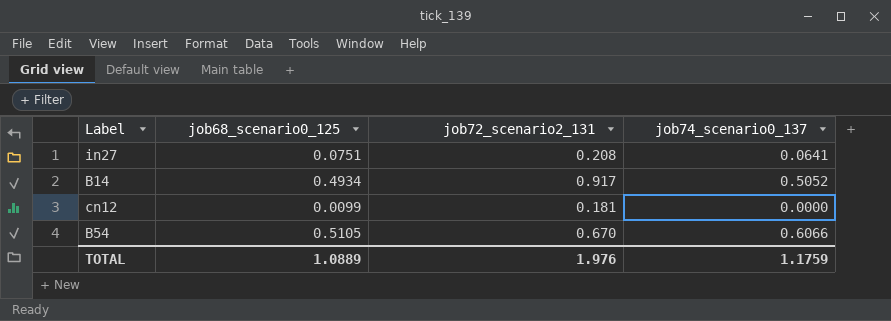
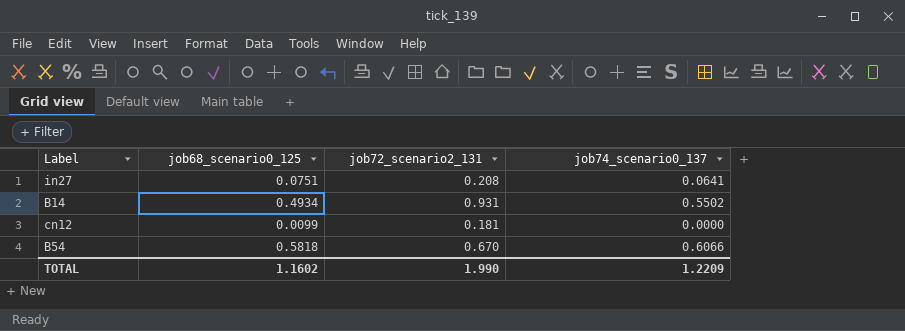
B14 | job72_scenario2_131: 0.917 -> 0.931
B14 | job74_scenario0_137: 0.5052 -> 0.5502
B54 | job68_scenario0_125: 0.5105 -> 0.5818
TOTAL | job68_scenario0_125: 1.0889 -> 1.1602
TOTAL | job72_scenario2_131: 1.976 -> 1.990
TOTAL | job74_scenario0_137: 1.1759 -> 1.2209

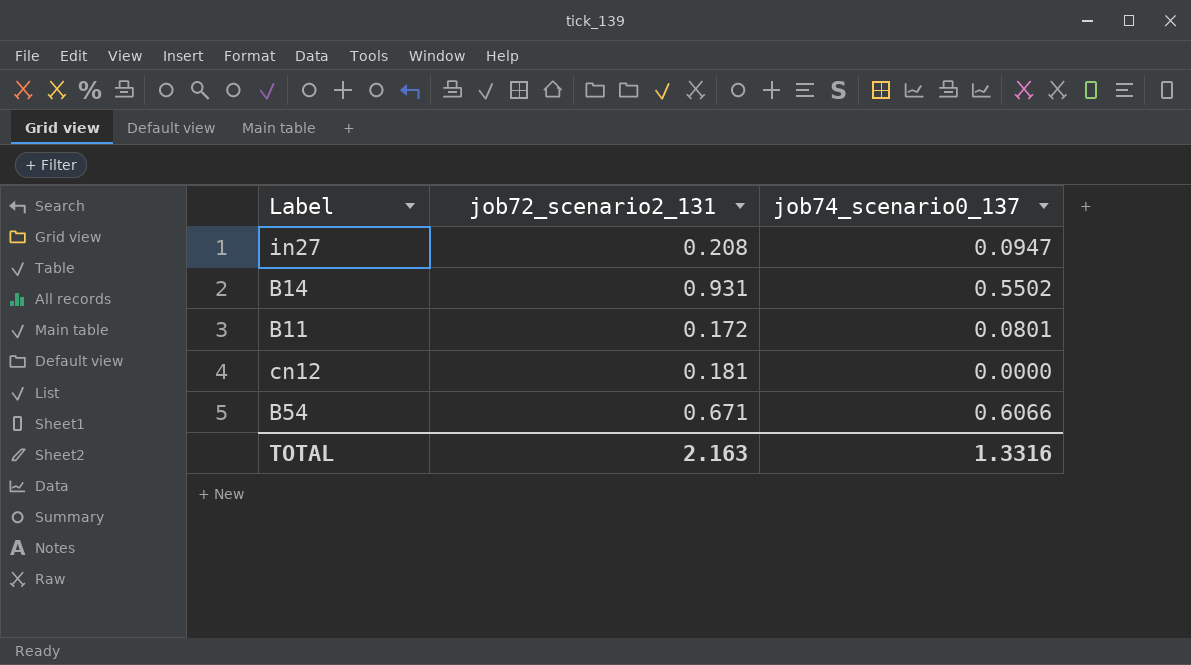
column job68_scenario0_125 | position: 2 -> none
in27 | job74_scenario0_137: 0.0641 -> 0.0947
row B11: none -> 0.172 | 0.0801
B54 | job72_scenario2_131: 0.670 -> 0.671
TOTAL | job72_scenario2_131: 1.990 -> 2.163
TOTAL | job74_scenario0_137: 1.2209 -> 1.3316

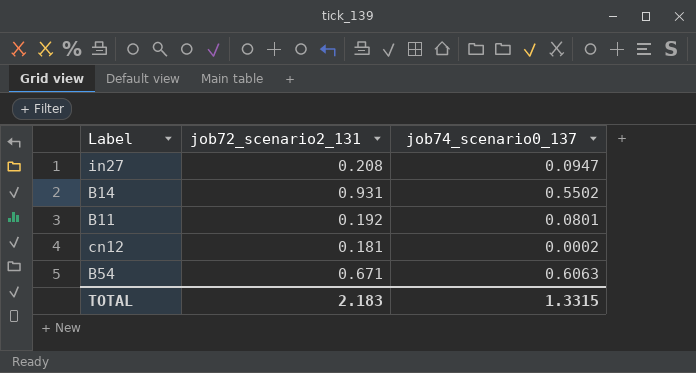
B11 | job72_scenario2_131: 0.172 -> 0.192
cn12 | job74_scenario0_137: 0.0000 -> 0.0002
B54 | job74_scenario0_137: 0.6066 -> 0.6063
TOTAL | job72_scenario2_131: 2.163 -> 2.183
TOTAL | job74_scenario0_137: 1.3316 -> 1.3315

